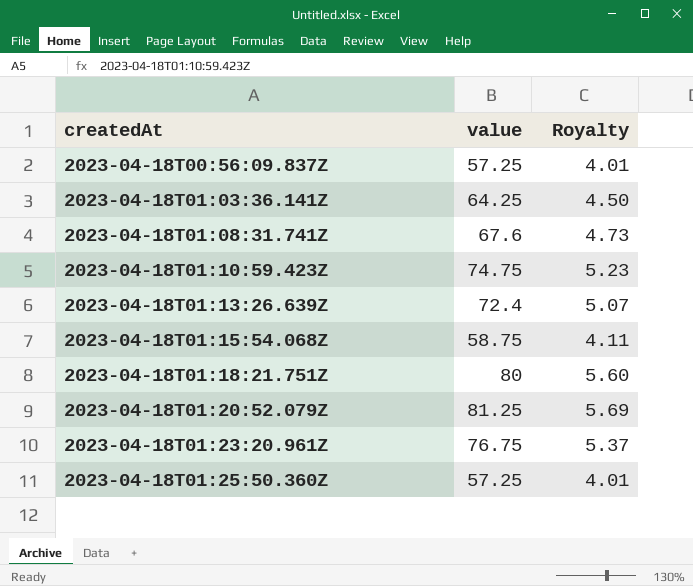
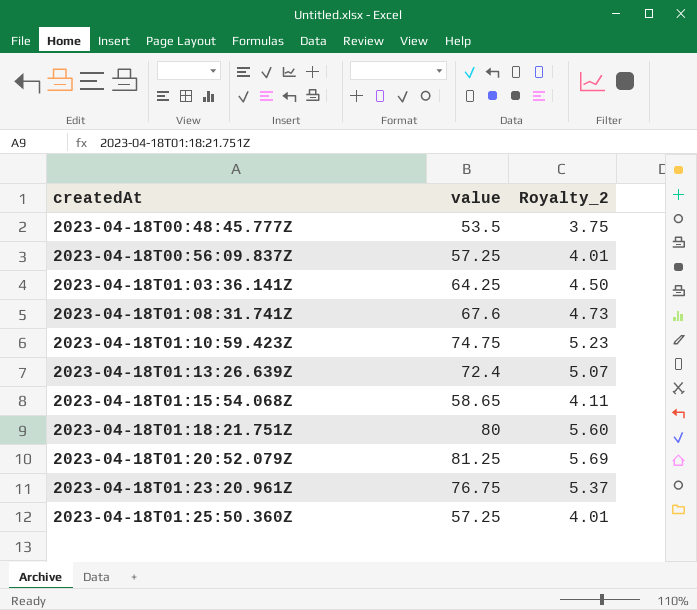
column name: Royalty -> Royalty_2
row 2023-04-18T00:48:45.777Z: none -> 53.5 | 3.75
2023-04-18T01:15:54.068Z | value: 58.75 -> 58.65

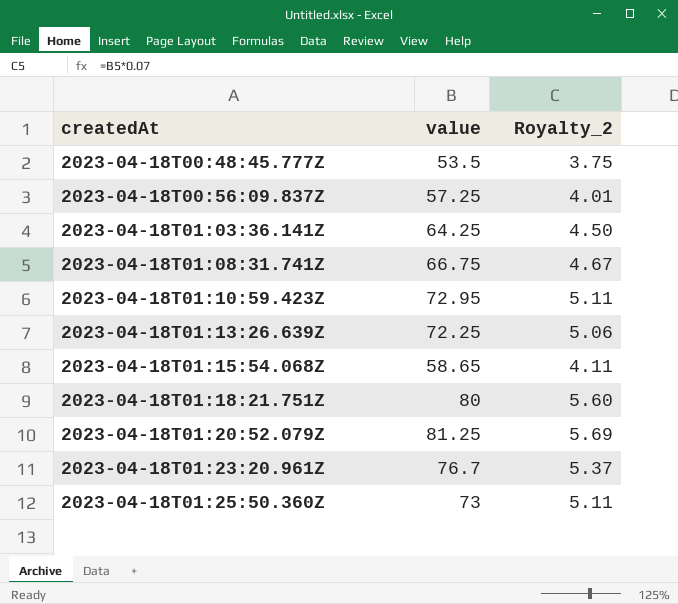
2023-04-18T01:08:31.741Z | value: 67.6 -> 66.75
2023-04-18T01:08:31.741Z | Royalty_2: 4.73 -> 4.67
2023-04-18T01:10:59.423Z | value: 74.75 -> 72.95
2023-04-18T01:10:59.423Z | Royalty_2: 5.23 -> 5.11
2023-04-18T01:13:26.639Z | value: 72.4 -> 72.25
2023-04-18T01:13:26.639Z | Royalty_2: 5.07 -> 5.06
2023-04-18T01:23:20.961Z | value: 76.75 -> 76.7
2023-04-18T01:25:50.360Z | value: 57.25 -> 73
2023-04-18T01:25:50.360Z | Royalty_2: 4.01 -> 5.11

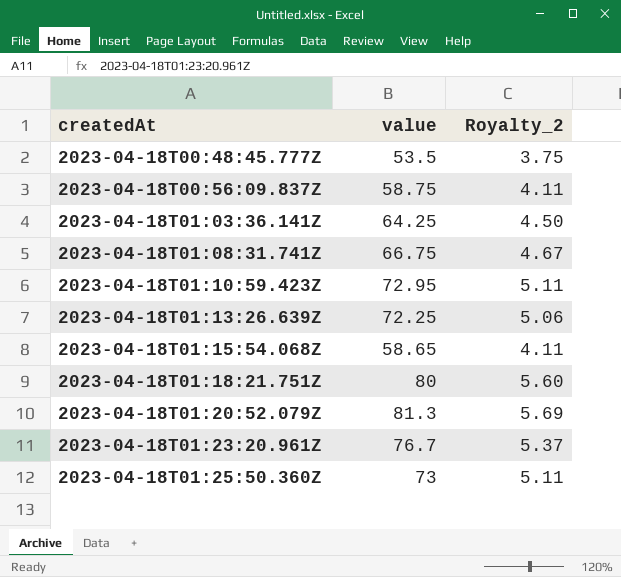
2023-04-18T00:56:09.837Z | value: 57.25 -> 58.75
2023-04-18T00:56:09.837Z | Royalty_2: 4.01 -> 4.11
2023-04-18T01:20:52.079Z | value: 81.25 -> 81.3

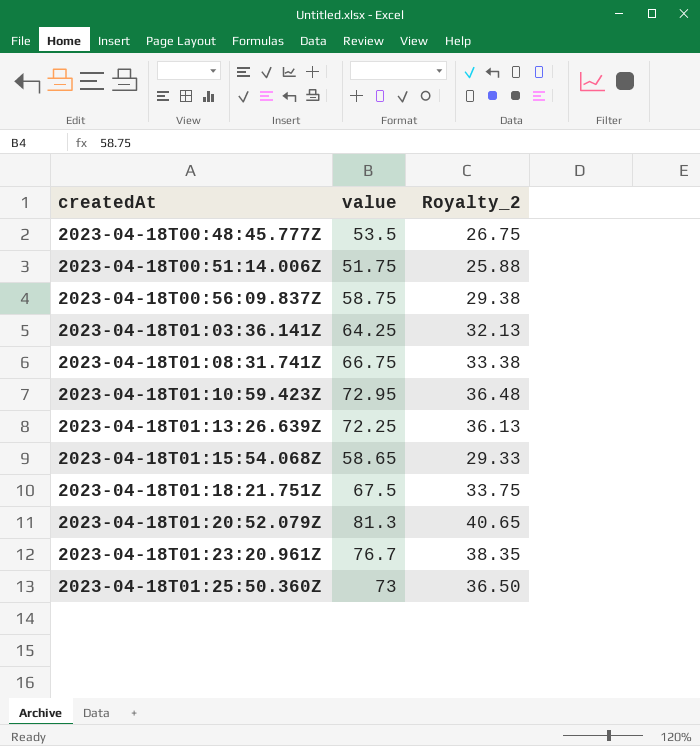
column Royalty_2 | formula: [value] * 0.07 -> [value] * 0.5
row 2023-04-18T00:51:14.006Z: none -> 51.75 | 25.88
2023-04-18T01:18:21.751Z | value: 80 -> 67.5

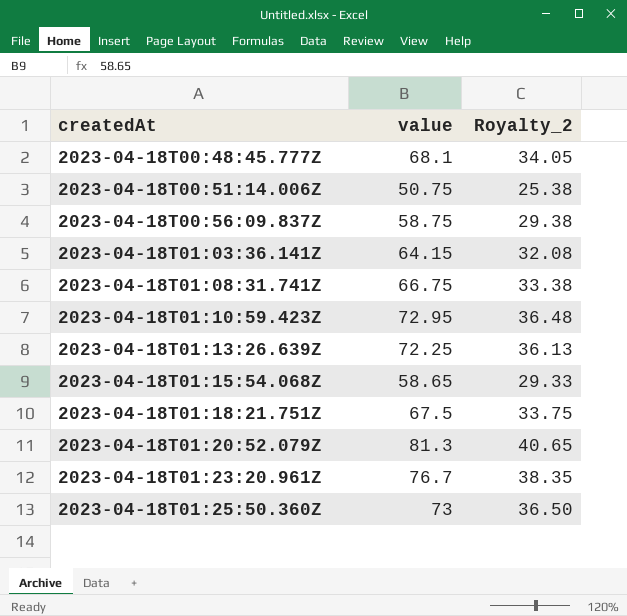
2023-04-18T00:48:45.777Z | value: 53.5 -> 68.1
2023-04-18T00:48:45.777Z | Royalty_2: 26.75 -> 34.05
2023-04-18T00:51:14.006Z | value: 51.75 -> 50.75
2023-04-18T00:51:14.006Z | Royalty_2: 25.88 -> 25.38
2023-04-18T01:03:36.141Z | value: 64.25 -> 64.15
2023-04-18T01:03:36.141Z | Royalty_2: 32.13 -> 32.08

